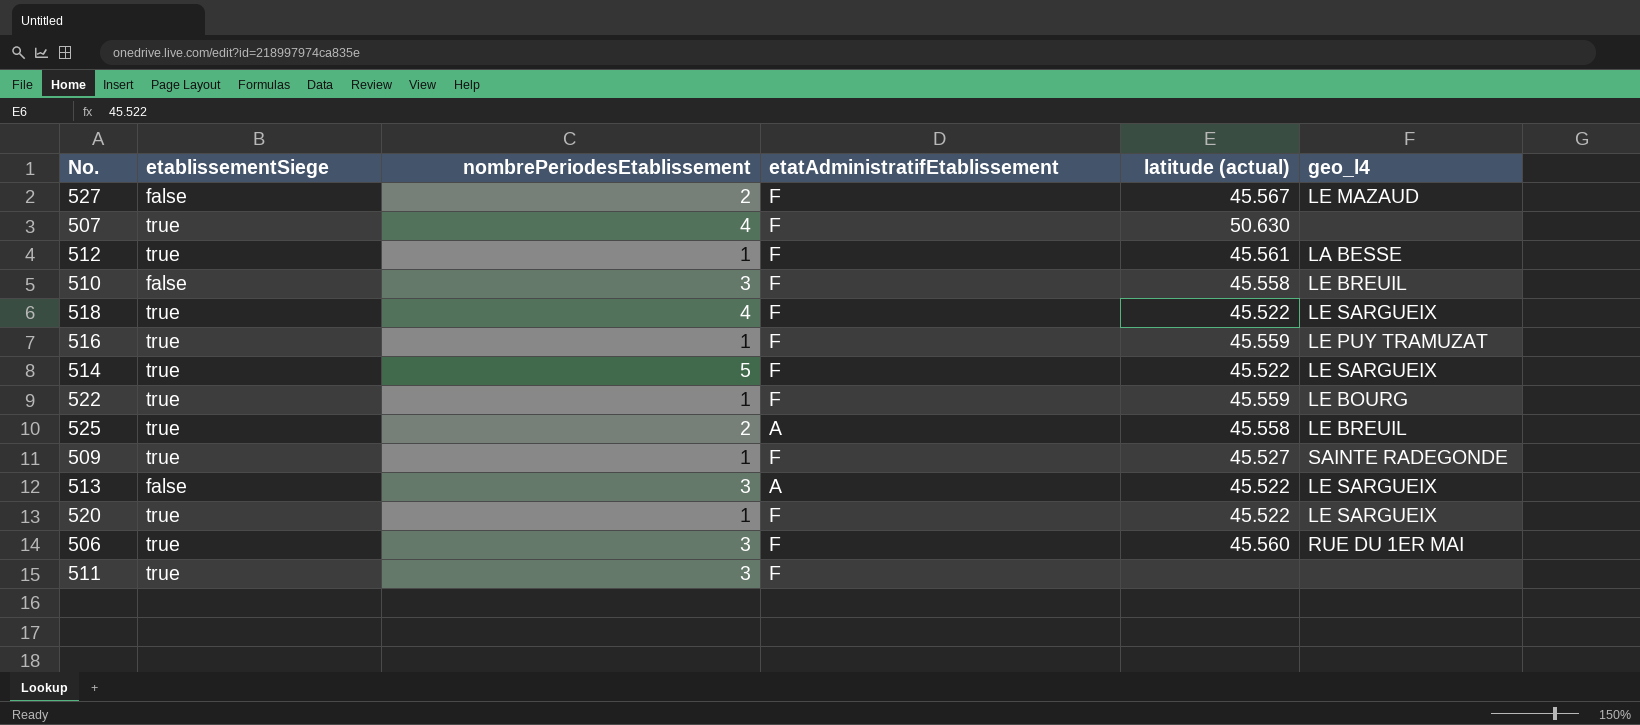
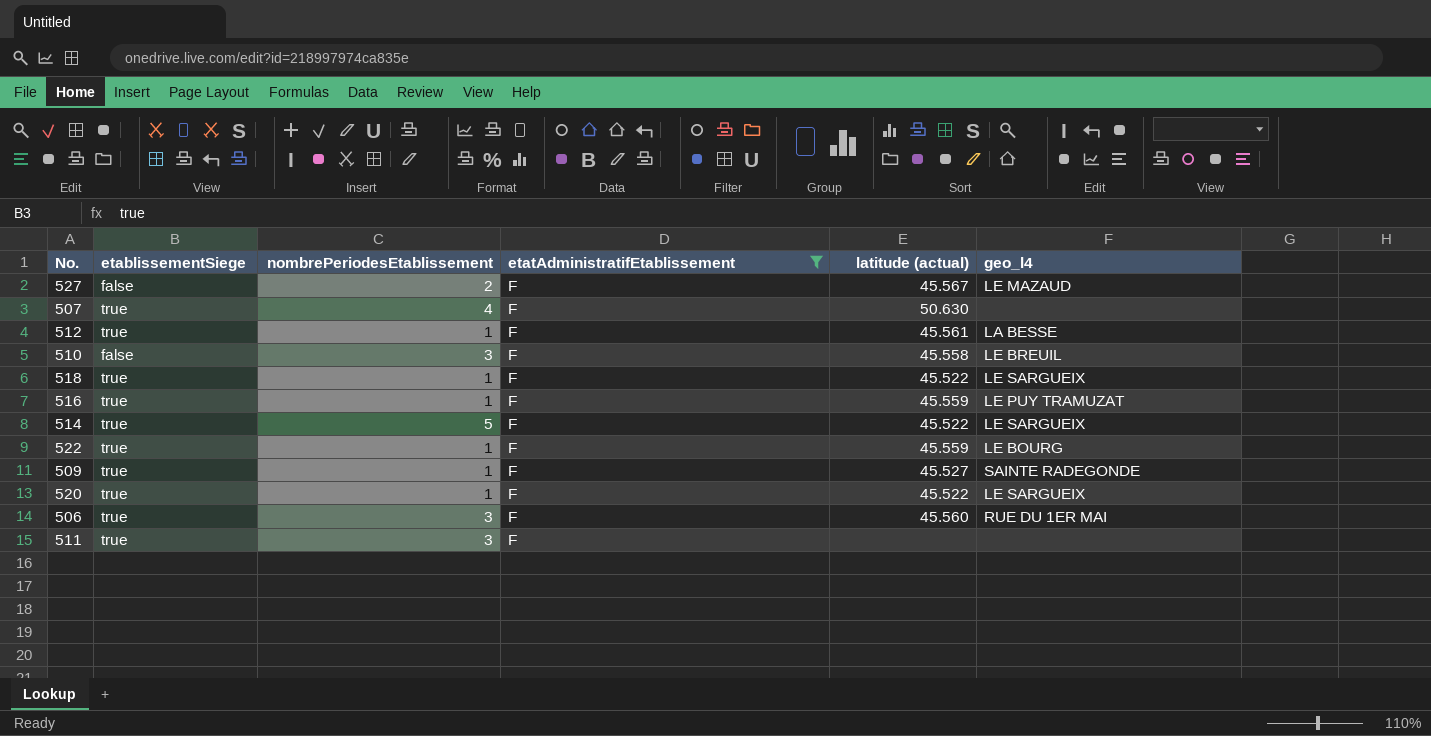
filter: none -> etatAdministratifEtablissement = F
518 | nombrePeriodesEtablissement: 4 -> 1

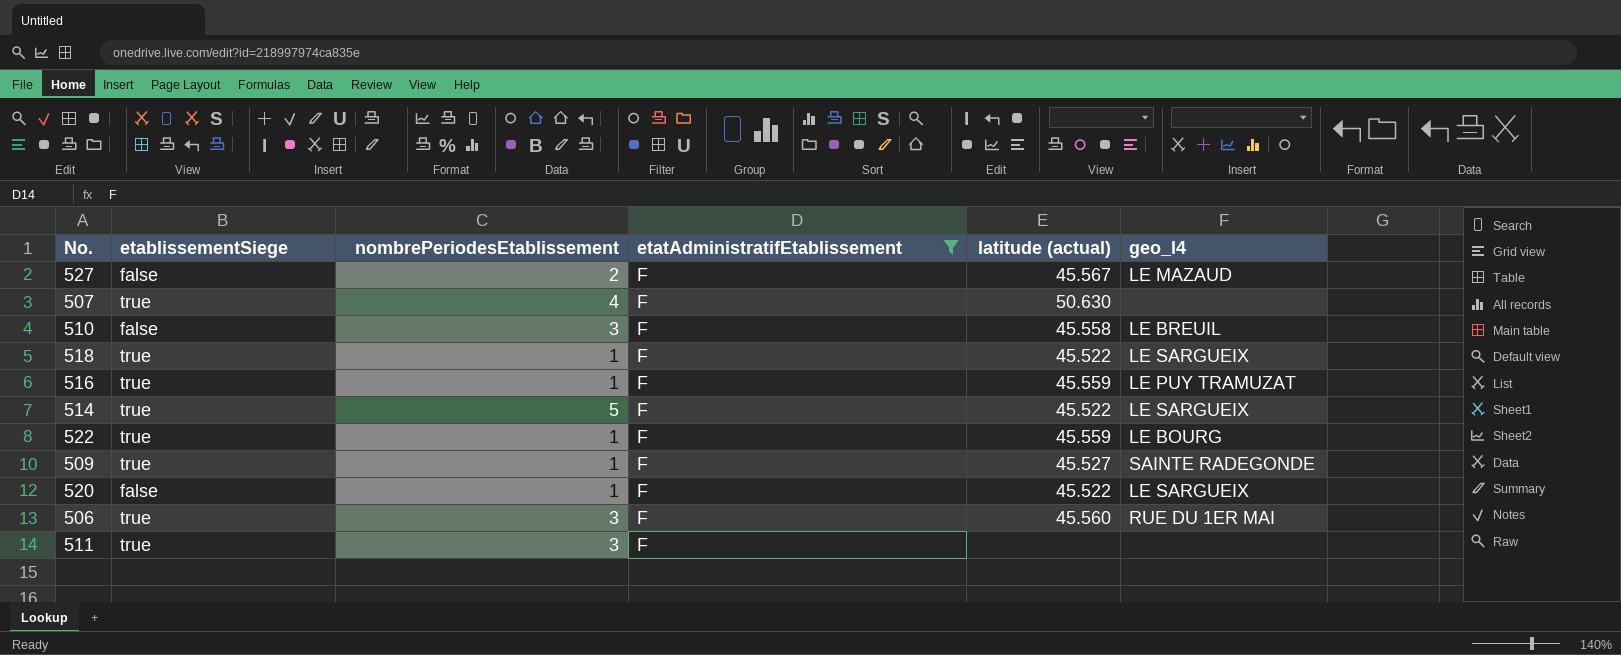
row 512: true | 1 | F | 45.561 | LA BESSE -> none
520 | etablissementSiege: true -> false

